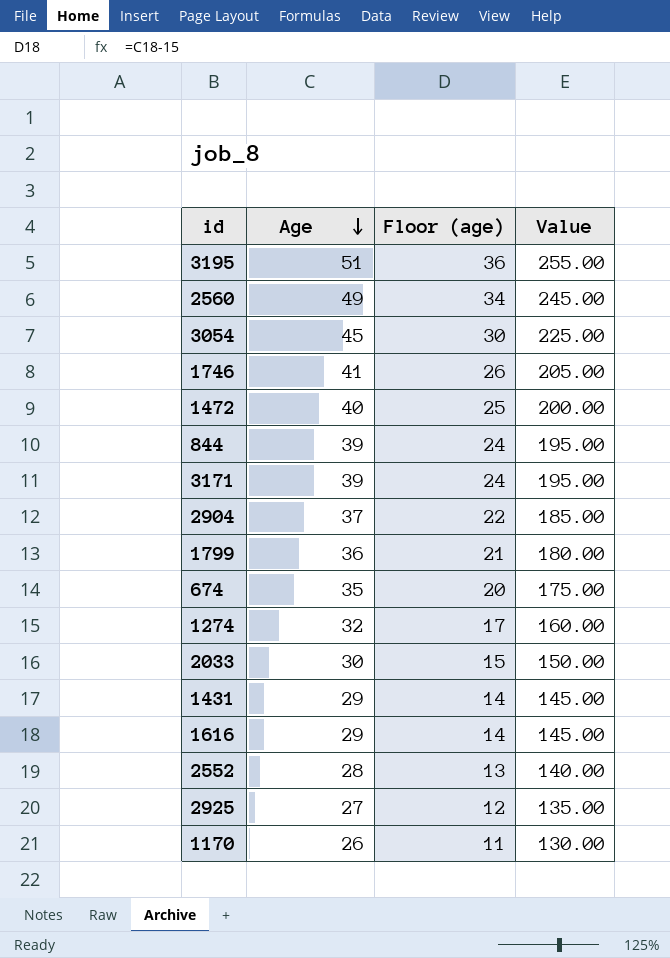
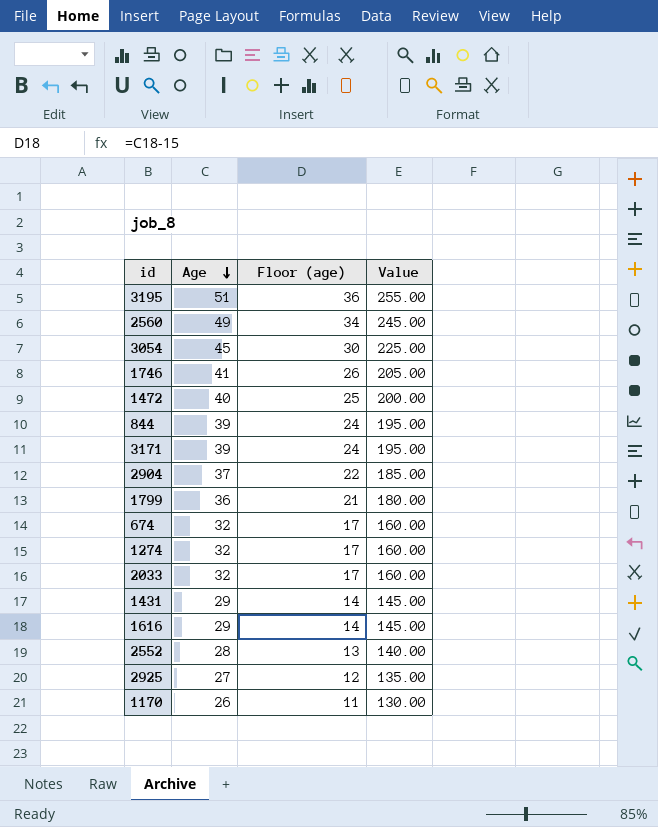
674 | Age: 35 -> 32
674 | Floor (age): 20 -> 17
674 | Value: 175.00 -> 160.00
2033 | Age: 30 -> 32
2033 | Floor (age): 15 -> 17
2033 | Value: 150.00 -> 160.00

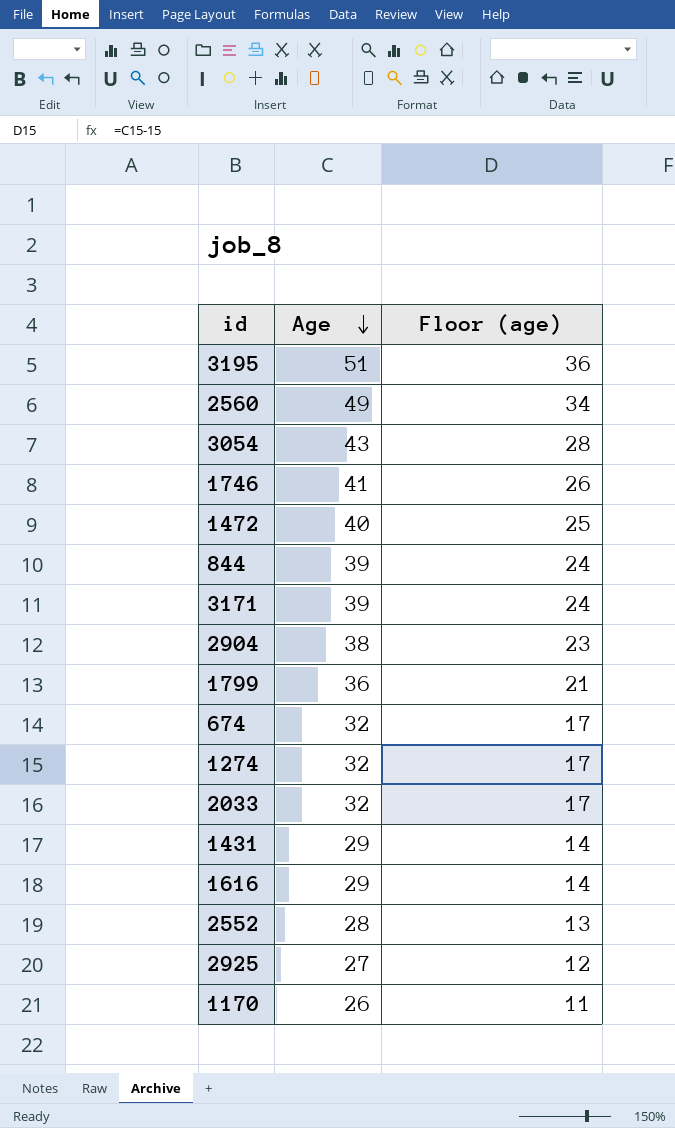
column Value | formula: [Age] * 5 -> none
3054 | Age: 45 -> 43
3054 | Floor (age): 30 -> 28
2904 | Age: 37 -> 38
2904 | Floor (age): 22 -> 23

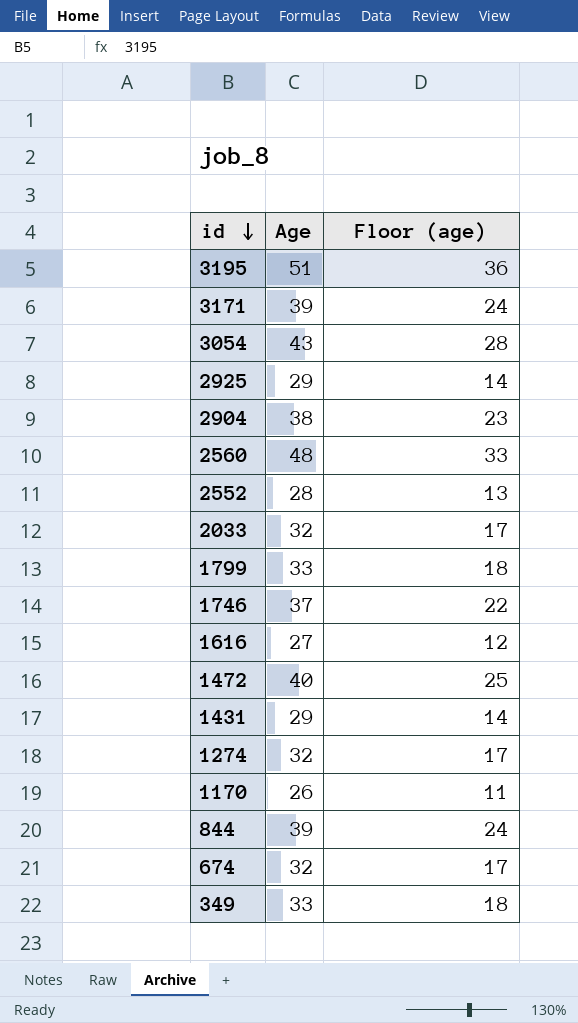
row order: Age descending -> id descending
2925 | Age: 27 -> 29
2925 | Floor (age): 12 -> 14
2560 | Age: 49 -> 48
2560 | Floor (age): 34 -> 33
1799 | Age: 36 -> 33
1799 | Floor (age): 21 -> 18
1746 | Age: 41 -> 37
1746 | Floor (age): 26 -> 22
1616 | Age: 29 -> 27
1616 | Floor (age): 14 -> 12
row 349: none -> 33 | 18

